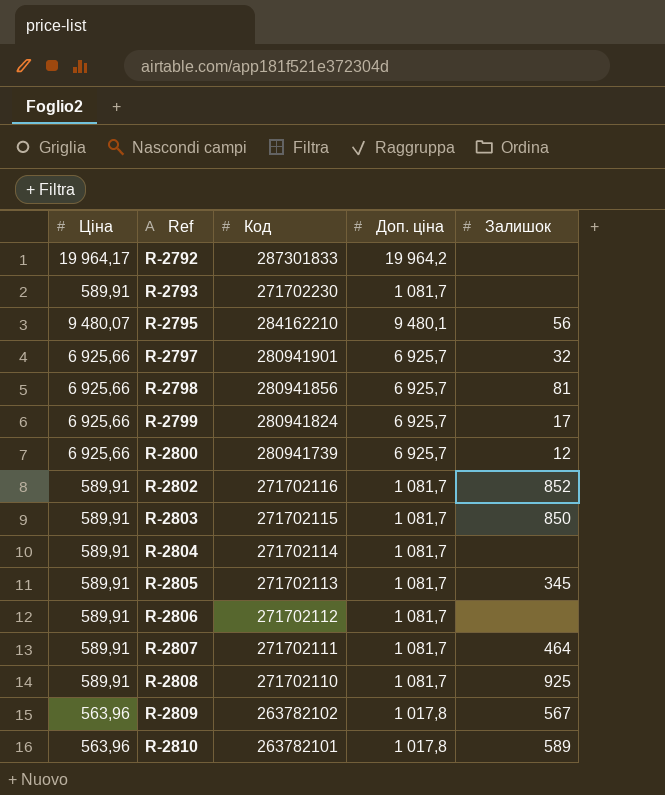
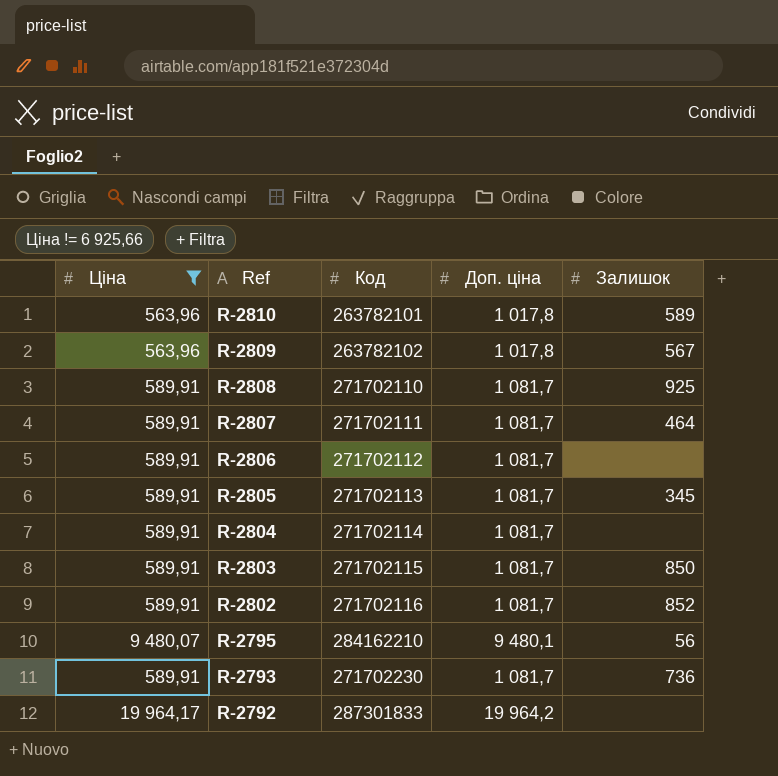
filter: none -> Ціна != 6 925,66
row order: Ref ascending -> Ref descending
R-2793 | Залишок: none -> 736

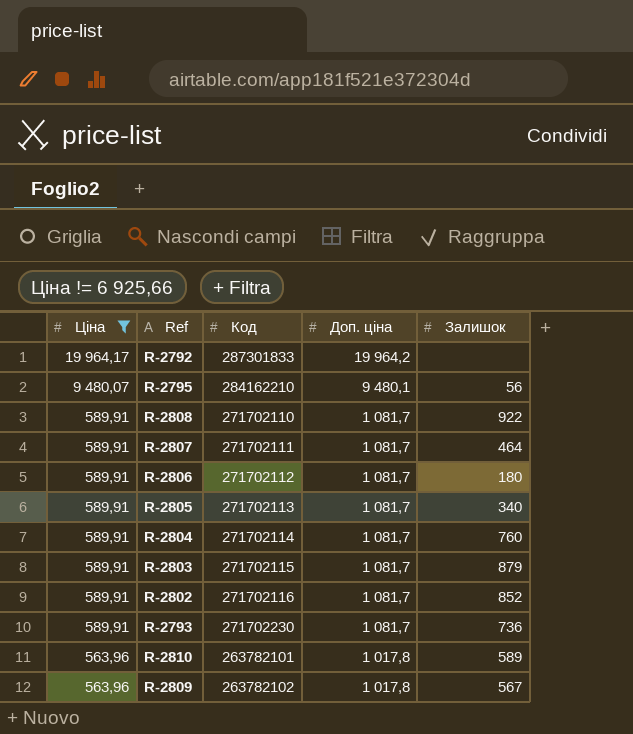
row order: Ref descending -> Ціна descending
R-2808 | Залишок: 925 -> 922
R-2806 | Залишок: none -> 180
R-2805 | Залишок: 345 -> 340
R-2804 | Залишок: none -> 760
R-2803 | Залишок: 850 -> 879

